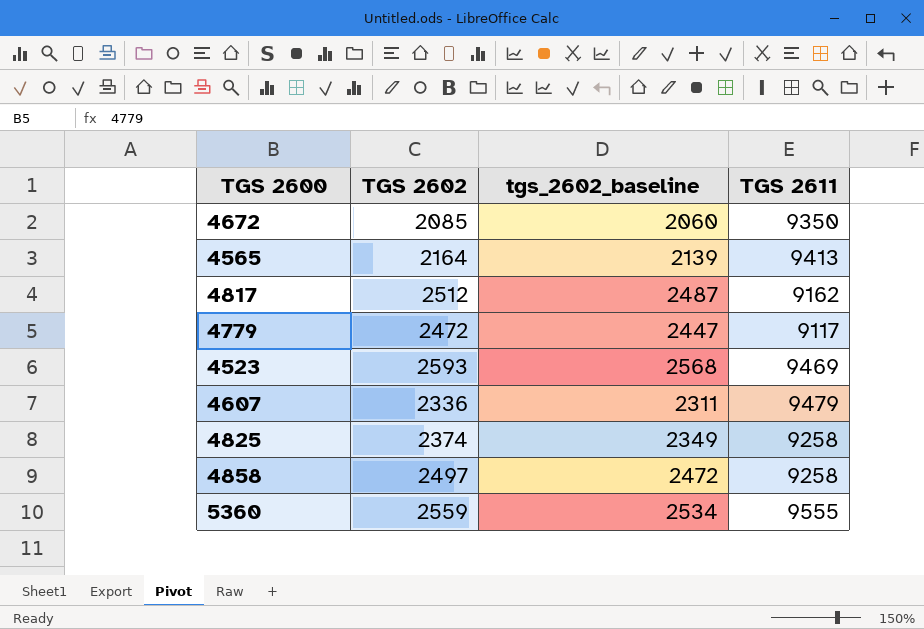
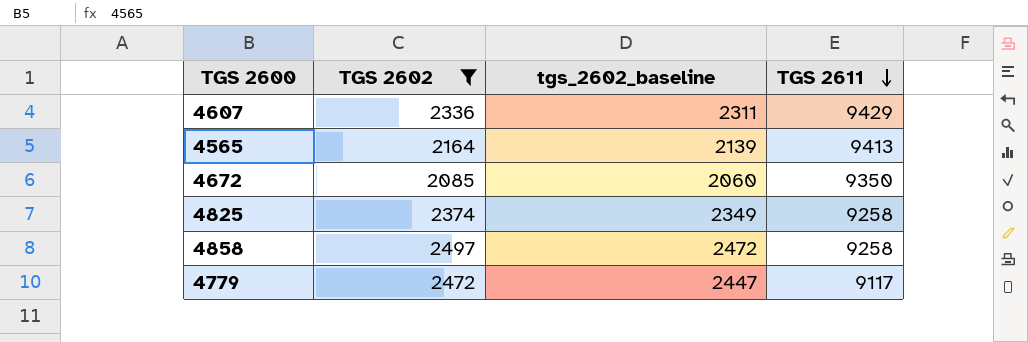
filter: none -> TGS 2602 <= 2497
row order: none -> TGS 2611 descending
4607 | TGS 2611: 9479 -> 9429

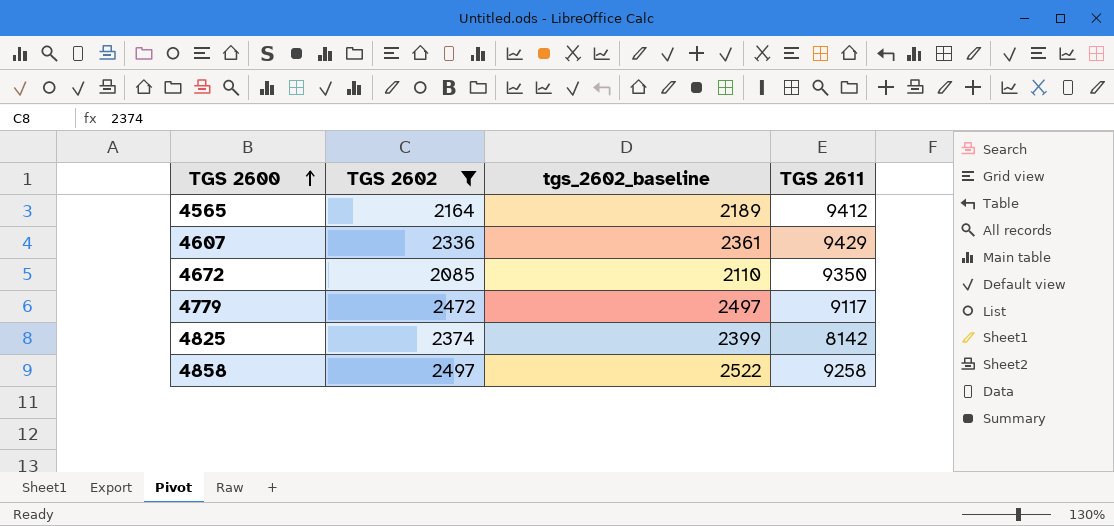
row order: TGS 2611 descending -> TGS 2600 ascending
column tgs_2602_baseline | formula: [TGS 2602] - 25 -> [TGS 2602] + 25
4565 | TGS 2611: 9413 -> 9412
4825 | TGS 2611: 9258 -> 8142

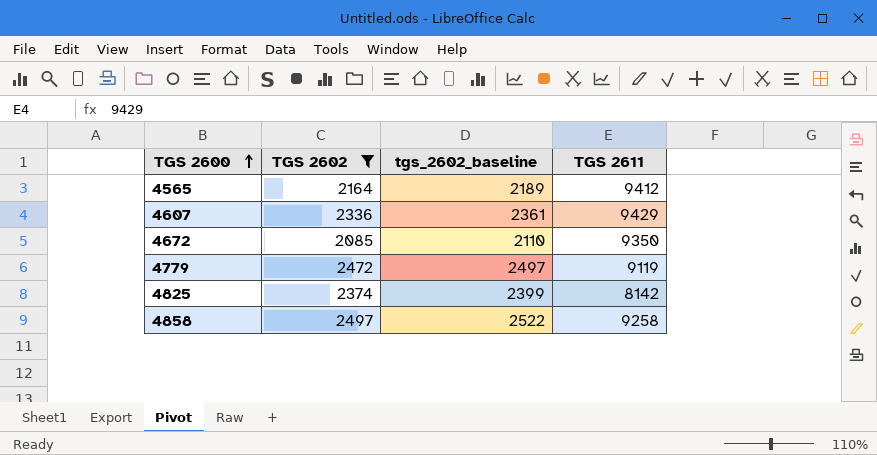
4779 | TGS 2611: 9117 -> 9119

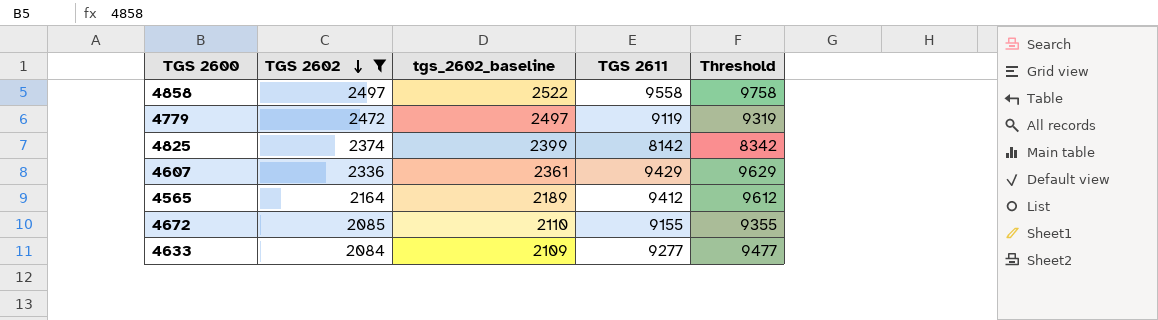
row order: TGS 2600 ascending -> TGS 2602 descending
column Threshold | formula: none -> [TGS 2611] + 200
4858 | TGS 2611: 9258 -> 9558
4672 | TGS 2611: 9350 -> 9155
row 4633: none -> 2084 | 2109 | 9277 | 9477

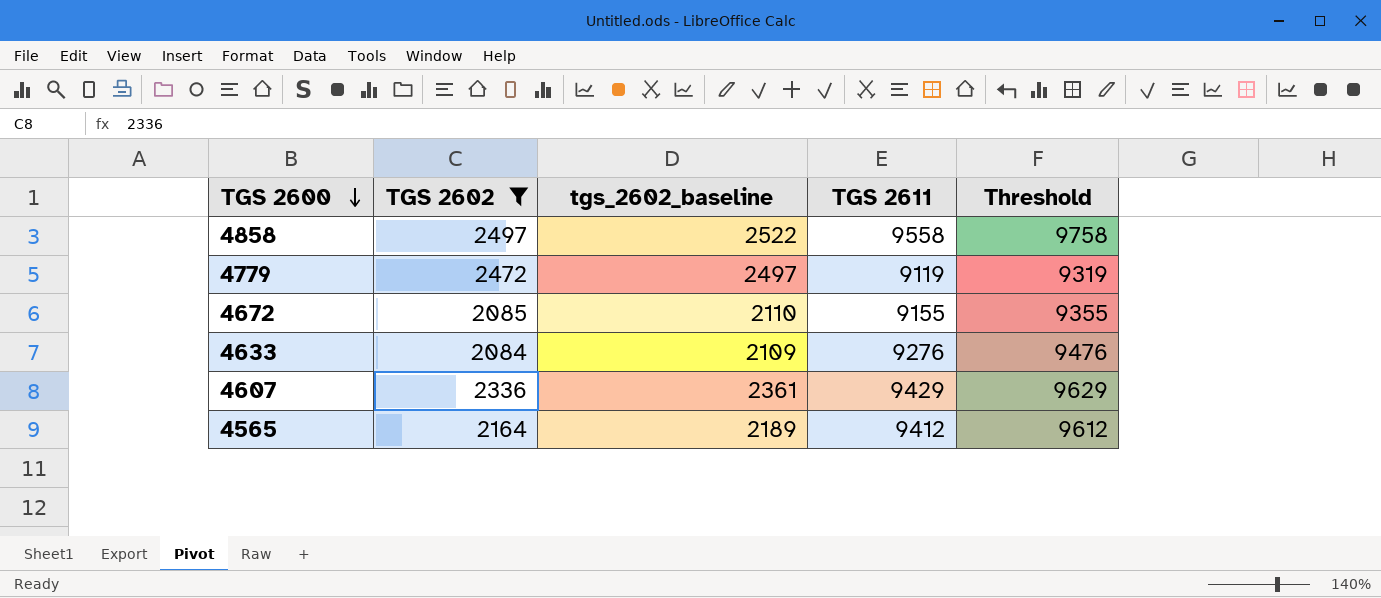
row order: TGS 2602 descending -> TGS 2600 descending
row 4825: 2374 | 2399 | 8142 | 8342 -> none
4633 | TGS 2611: 9277 -> 9276
4633 | Threshold: 9477 -> 9476

